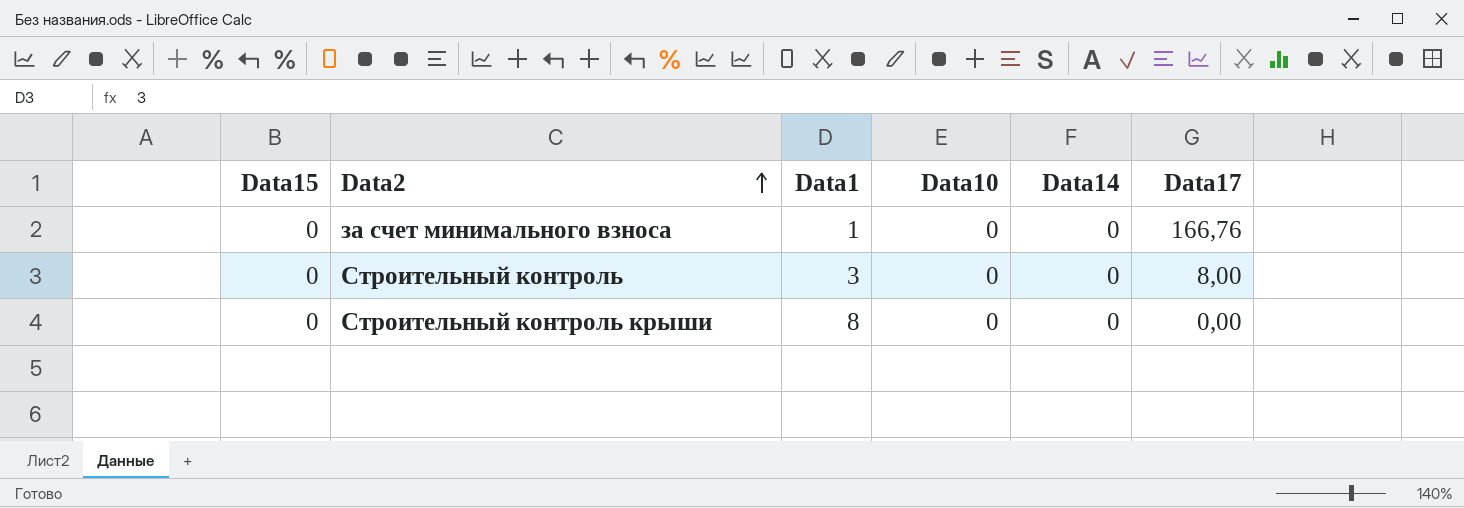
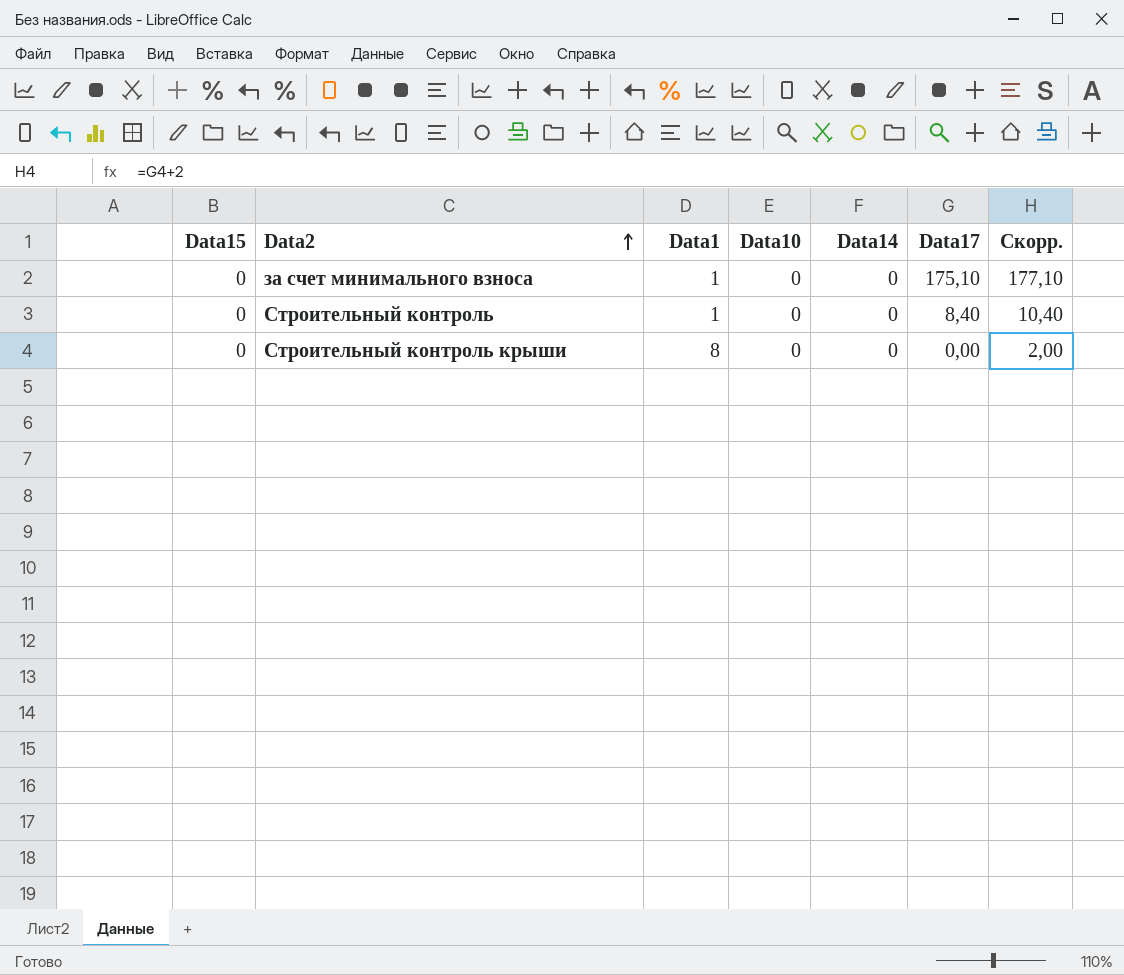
column Скорр. | formula: none -> [Data17] + 2
за счет минимального взноса | Data17: 166,76 -> 175,10
Строительный контроль | Data1: 3 -> 1
Строительный контроль | Data17: 8,00 -> 8,40

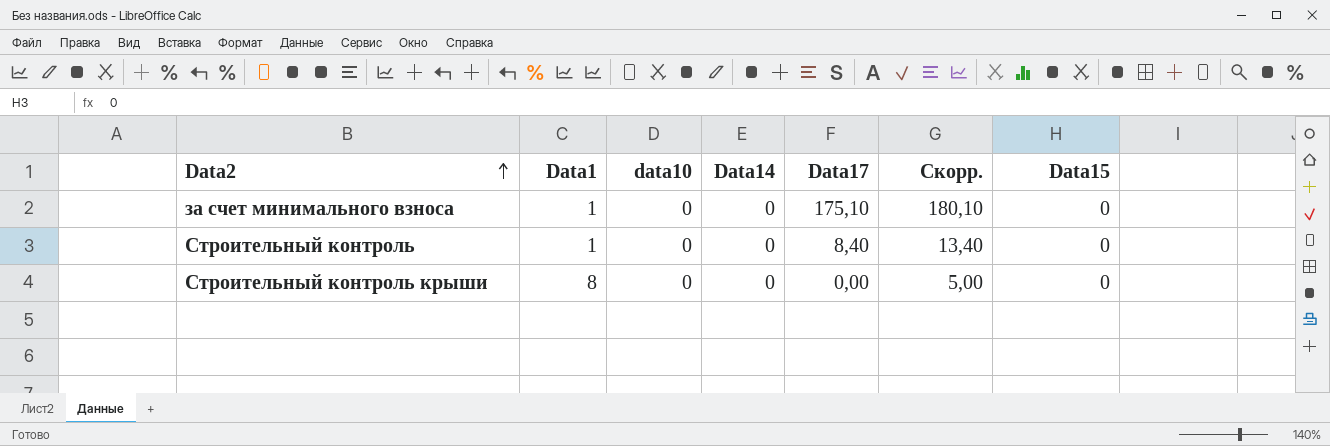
column name: Data10 -> data10
column Скорр. | formula: [Data17] + 2 -> [Data17] + 5
column Data15 | position: 1 -> 7

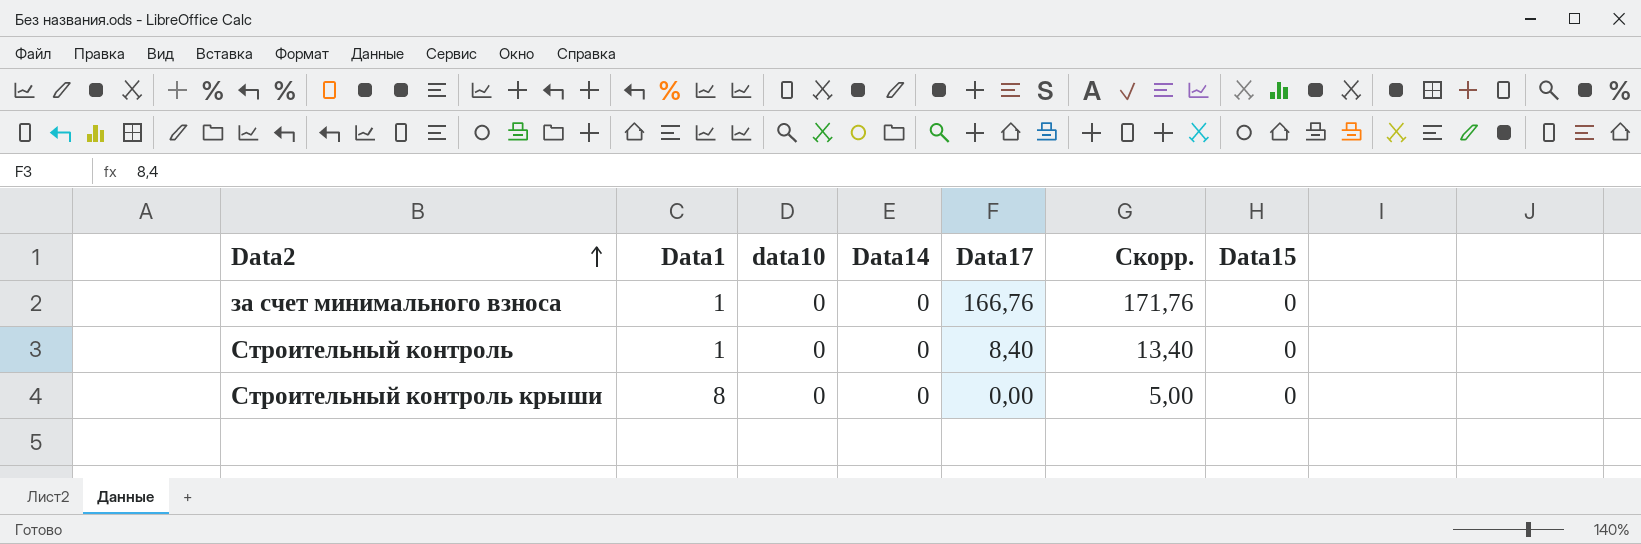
за счет минимального взноса | Data17: 175,10 -> 166,76
за счет минимального взноса | Скорр.: 180,10 -> 171,76

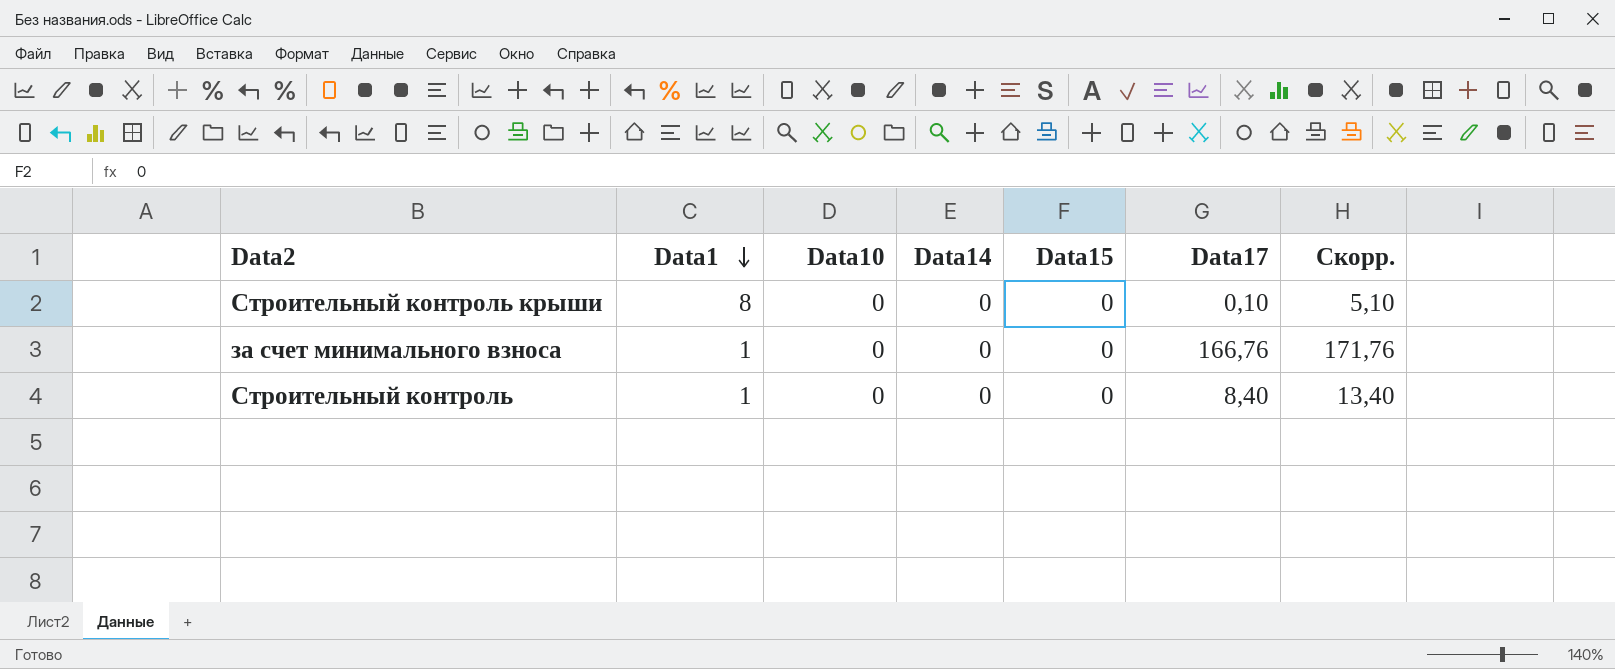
row order: Data2 ascending -> Data1 descending
column name: data10 -> Data10
column Data15 | position: 7 -> 5
Строительный контроль крыши | Data17: 0,00 -> 0,10
Строительный контроль крыши | Скорр.: 5,00 -> 5,10

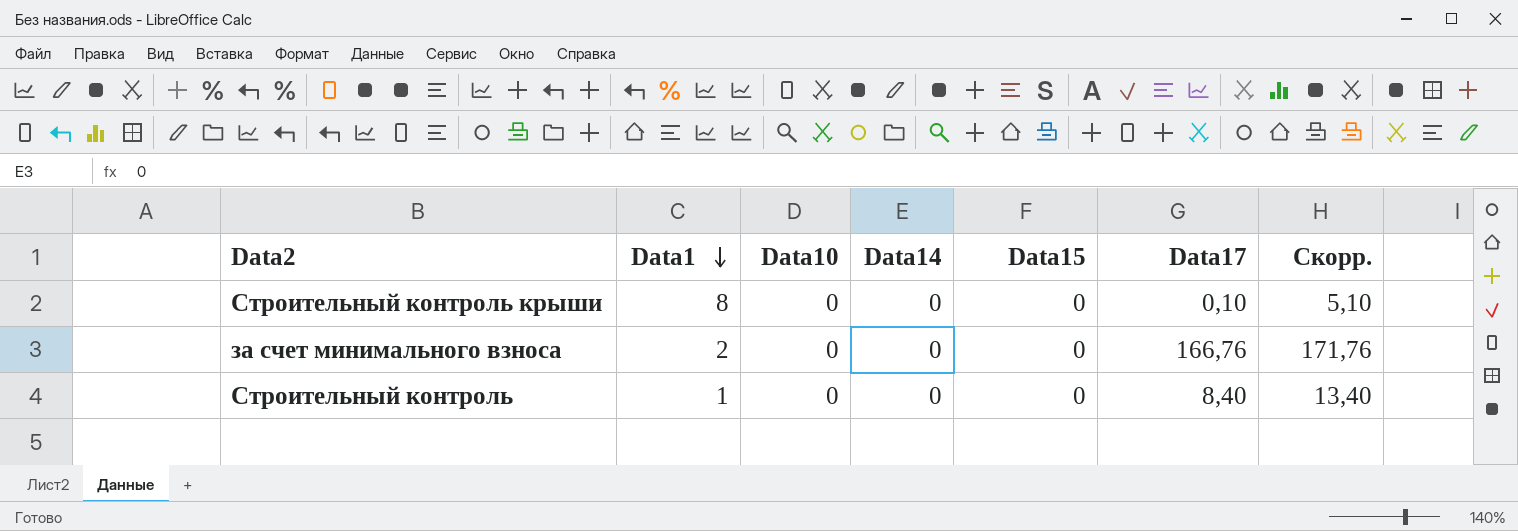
за счет минимального взноса | Data1: 1 -> 2

